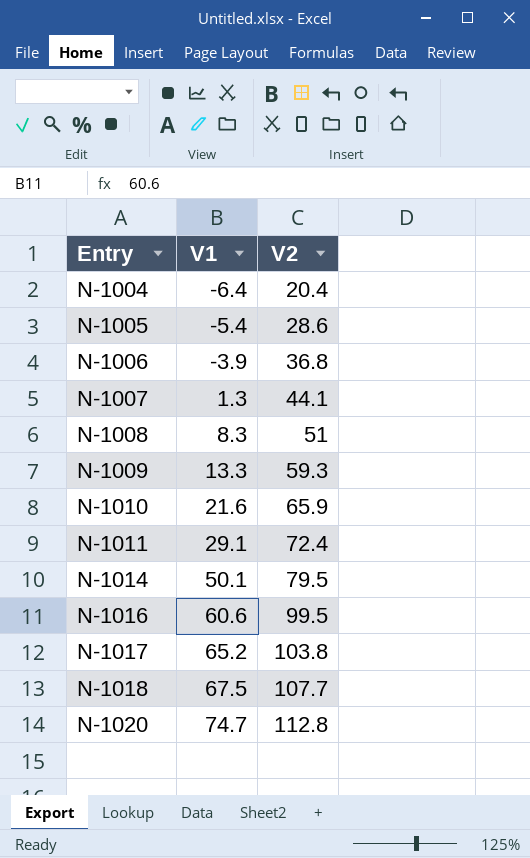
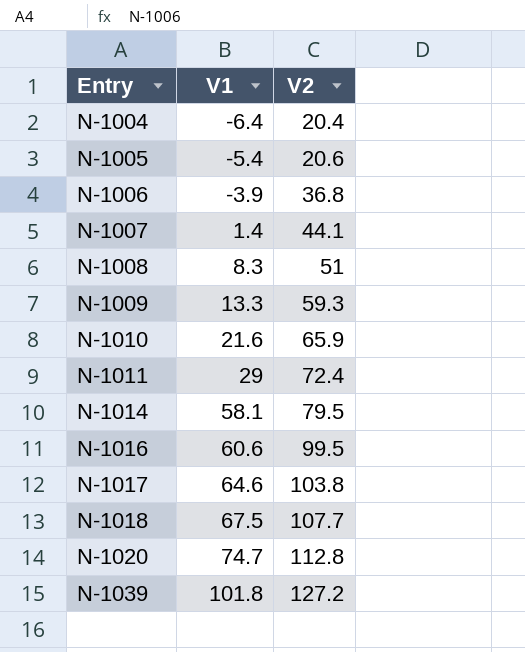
N-1005 | V2: 28.6 -> 20.6
N-1007 | V1: 1.3 -> 1.4
N-1011 | V1: 29.1 -> 29
N-1014 | V1: 50.1 -> 58.1
N-1017 | V1: 65.2 -> 64.6
row N-1039: none -> 101.8 | 127.2

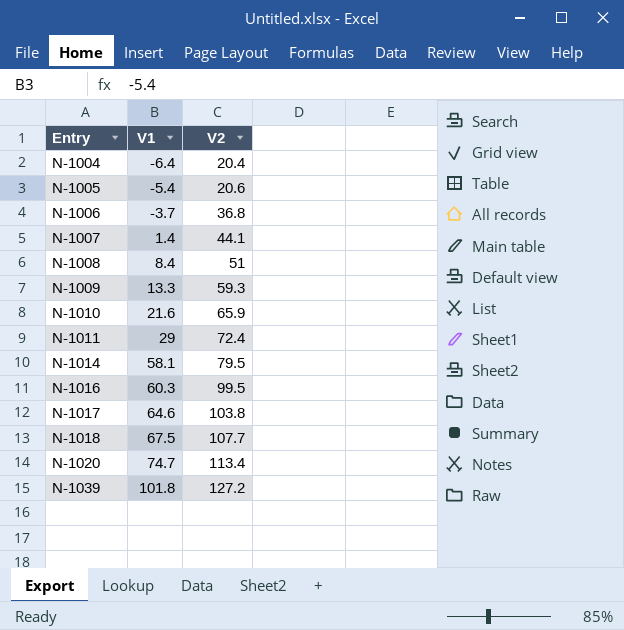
N-1006 | V1: -3.9 -> -3.7
N-1008 | V1: 8.3 -> 8.4
N-1016 | V1: 60.6 -> 60.3
N-1020 | V2: 112.8 -> 113.4

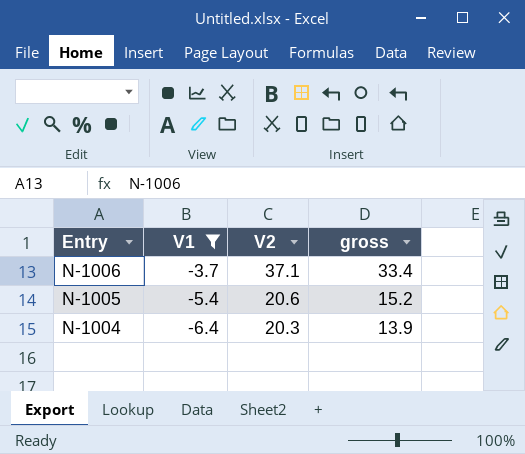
filter: none -> V1 <= -3.7
row order: Entry ascending -> Entry descending
column gross | formula: none -> [V1] + [V2]
N-1006 | V2: 36.8 -> 37.1
N-1004 | V2: 20.4 -> 20.3

